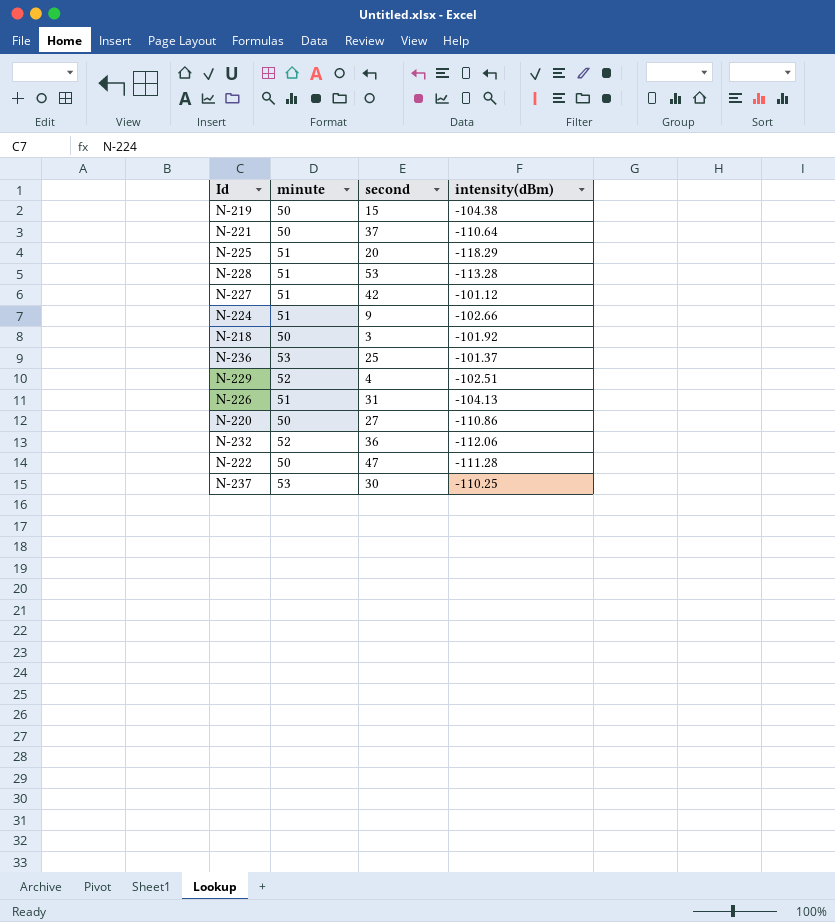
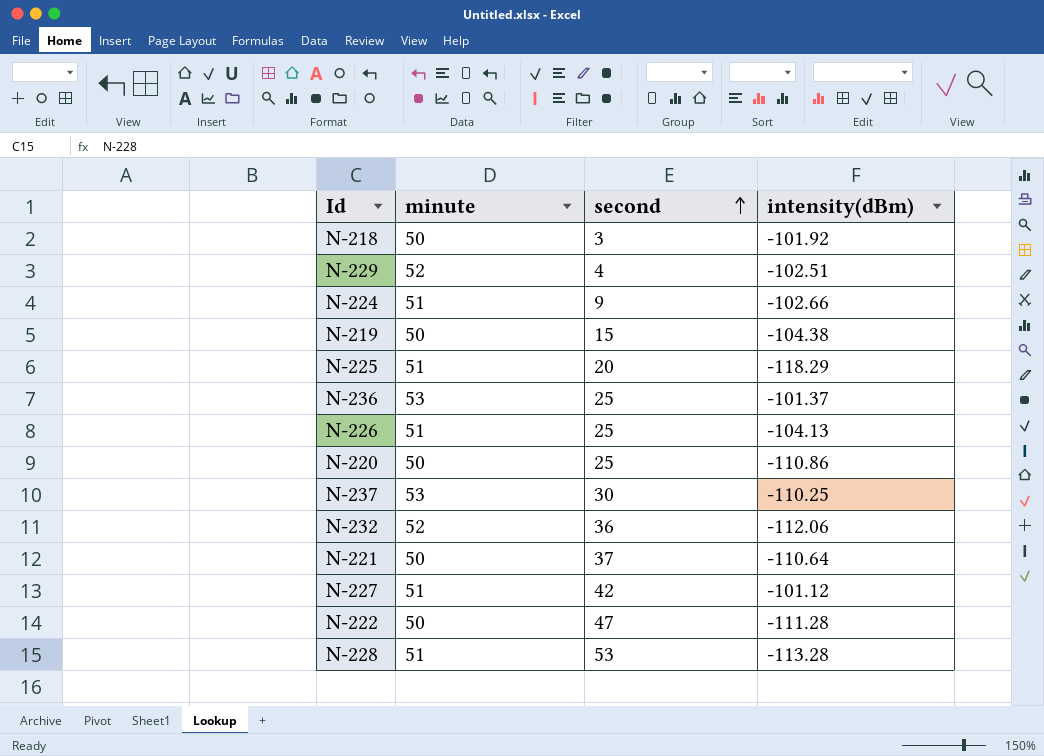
row order: none -> second ascending
N-226 | second: 31 -> 25
N-220 | second: 27 -> 25

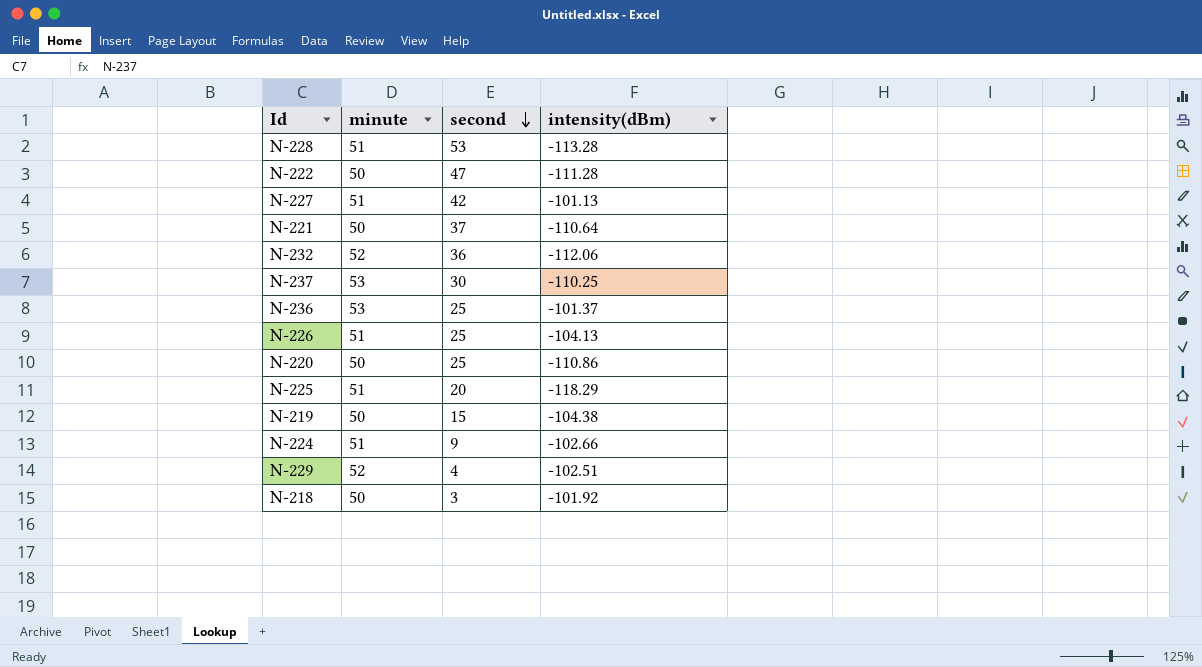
row order: second ascending -> second descending
N-227 | intensity(dBm): -101.12 -> -101.13

